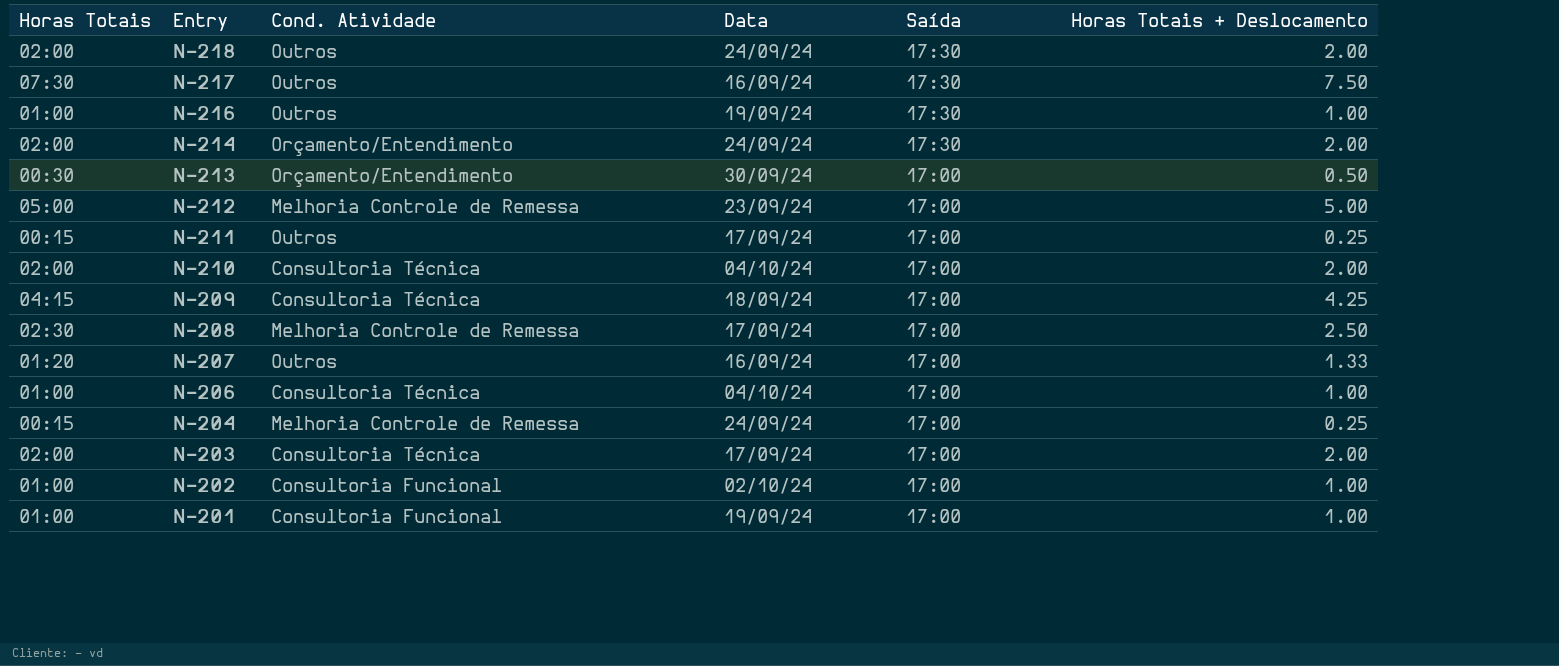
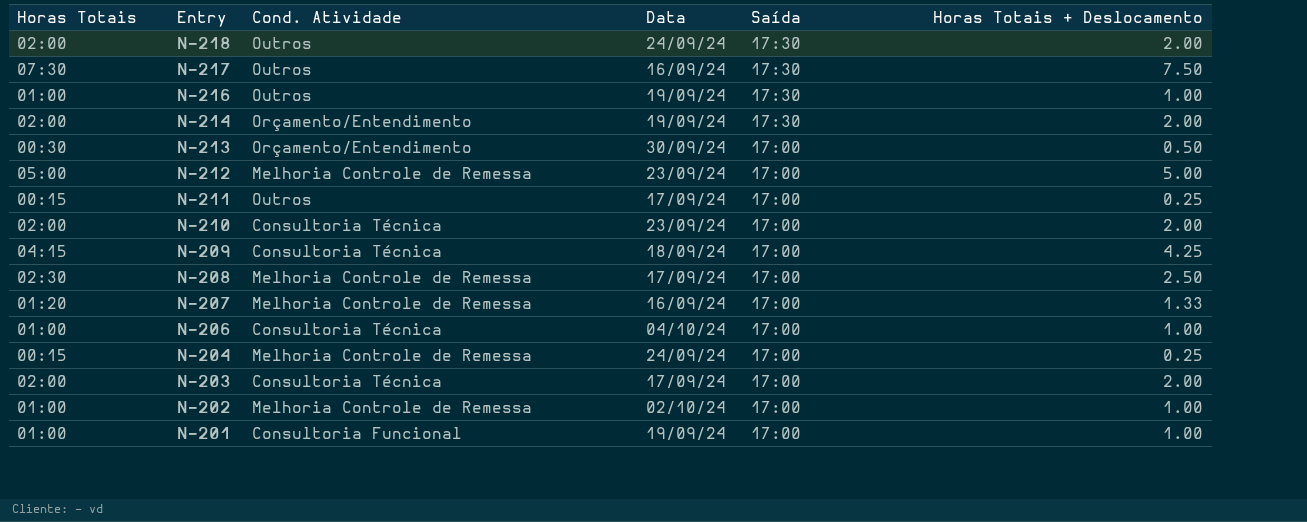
N-214 | Data: 24/09/24 -> 19/09/24
N-210 | Data: 04/10/24 -> 23/09/24
N-207 | Cond. Atividade: Outros -> Melhoria Controle de Remessa
N-202 | Cond. Atividade: Consultoria Funcional -> Melhoria Controle de Remessa

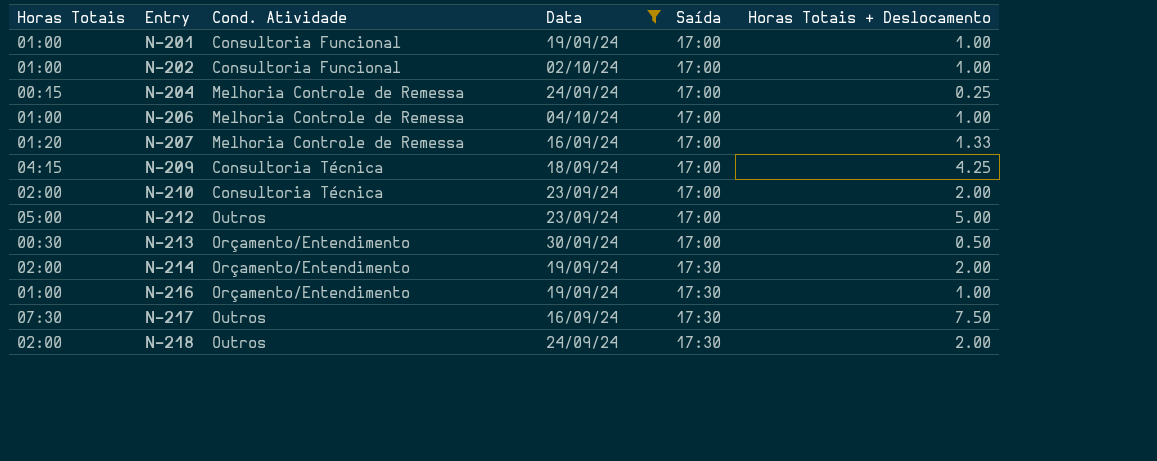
filter: none -> Data != 17/09/24
row order: Entry descending -> Entry ascending
N-202 | Cond. Atividade: Melhoria Controle de Remessa -> Consultoria Funcional
N-206 | Cond. Atividade: Consultoria Técnica -> Melhoria Controle de Remessa
N-212 | Cond. Atividade: Melhoria Controle de Remessa -> Outros
N-216 | Cond. Atividade: Outros -> Orçamento/Entendimento

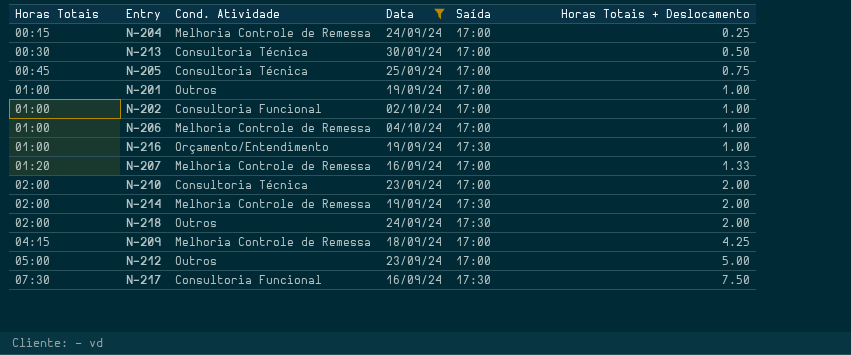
row order: Entry ascending -> Horas Totais ascending
N-213 | Cond. Atividade: Orçamento/Entendimento -> Consultoria Técnica
row N-205: none -> 00:45 | Consultoria Técnica | 25/09/24 | 17:00 | 0.75
N-201 | Cond. Atividade: Consultoria Funcional -> Outros
N-214 | Cond. Atividade: Orçamento/Entendimento -> Melhoria Controle de Remessa
N-209 | Cond. Atividade: Consultoria Técnica -> Melhoria Controle de Remessa
N-217 | Cond. Atividade: Outros -> Consultoria Funcional

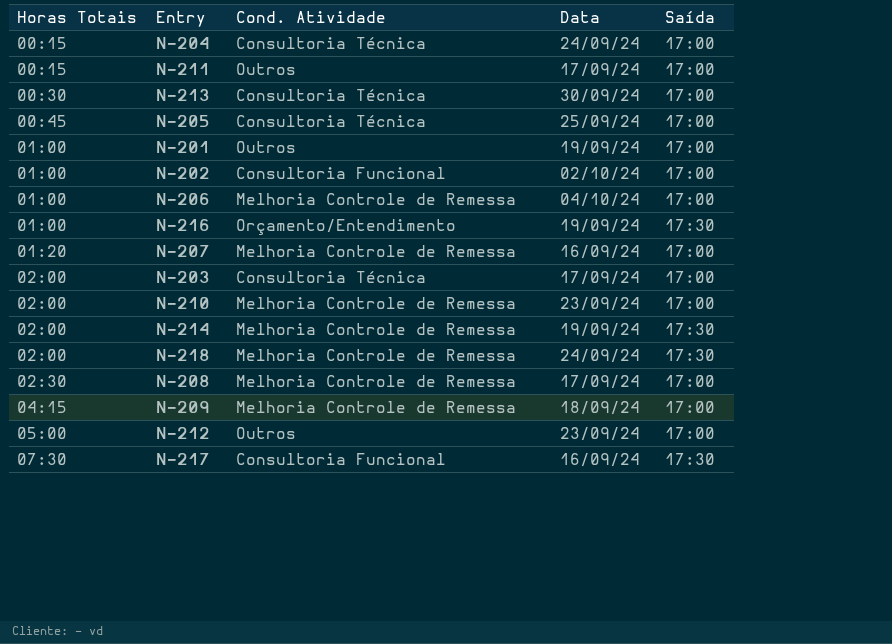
filter: Data != 17/09/24 -> none
column Horas Totais + Deslocamento | position: 6 -> none
N-204 | Cond. Atividade: Melhoria Controle de Remessa -> Consultoria Técnica
N-210 | Cond. Atividade: Consultoria Técnica -> Melhoria Controle de Remessa
N-218 | Cond. Atividade: Outros -> Melhoria Controle de Remessa

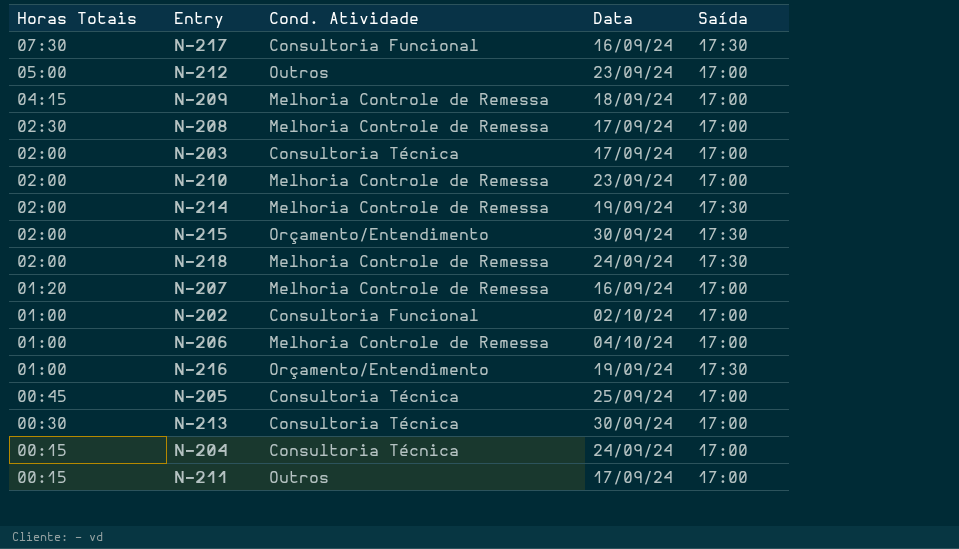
row order: Horas Totais ascending -> Horas Totais descending
row N-201: 01:00 | Outros | 19/09/24 | 17:00 -> none
row N-215: none -> 02:00 | Orçamento/Entendimento | 30/09/24 | 17:30

